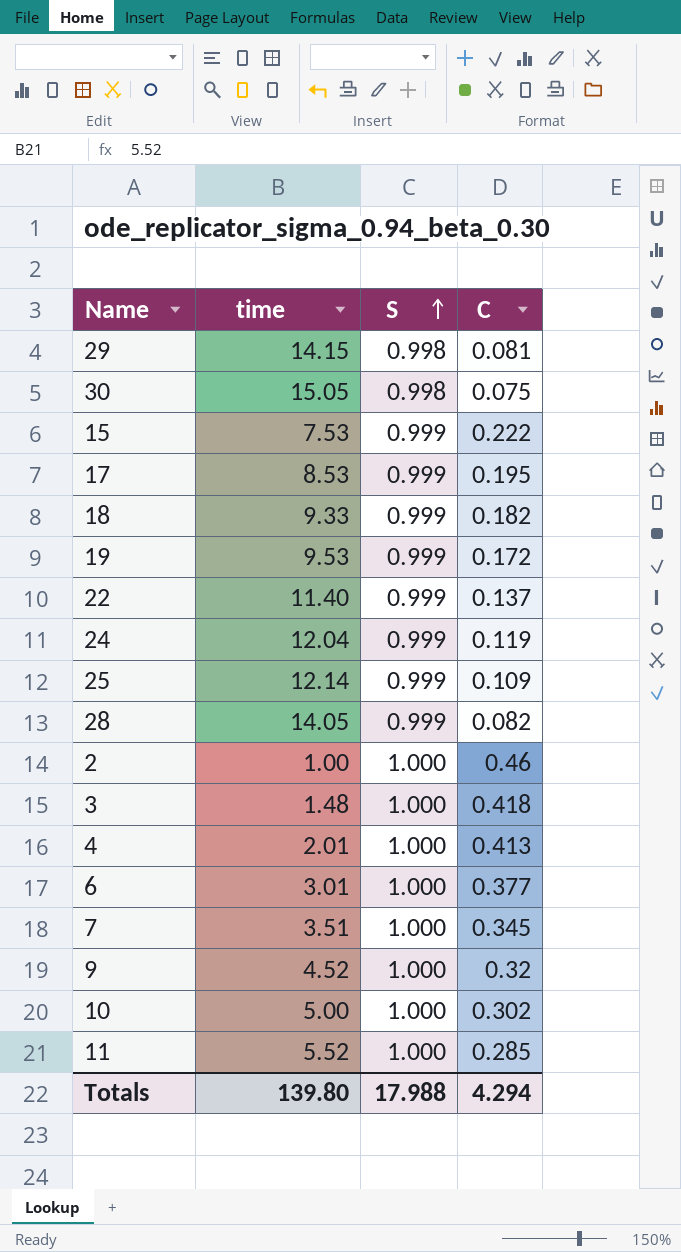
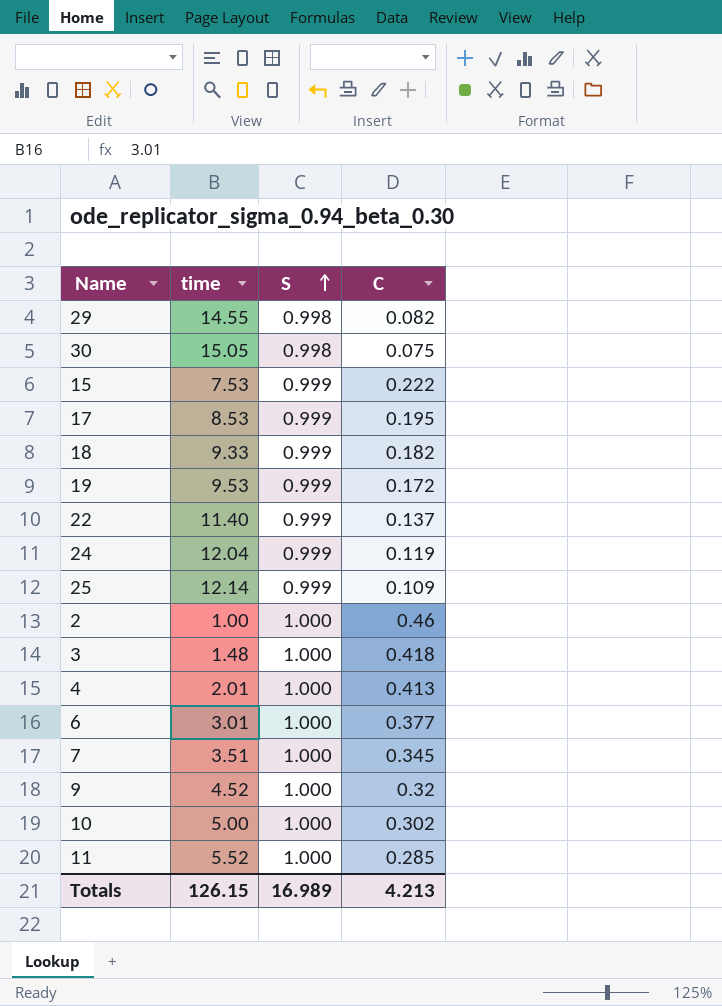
row 28: 14.05 | 0.999 | 0.082 -> none
29 | time: 14.15 -> 14.55
29 | C: 0.081 -> 0.082
Totals | time: 139.80 -> 126.15
Totals | S: 17.988 -> 16.989
Totals | C: 4.294 -> 4.213

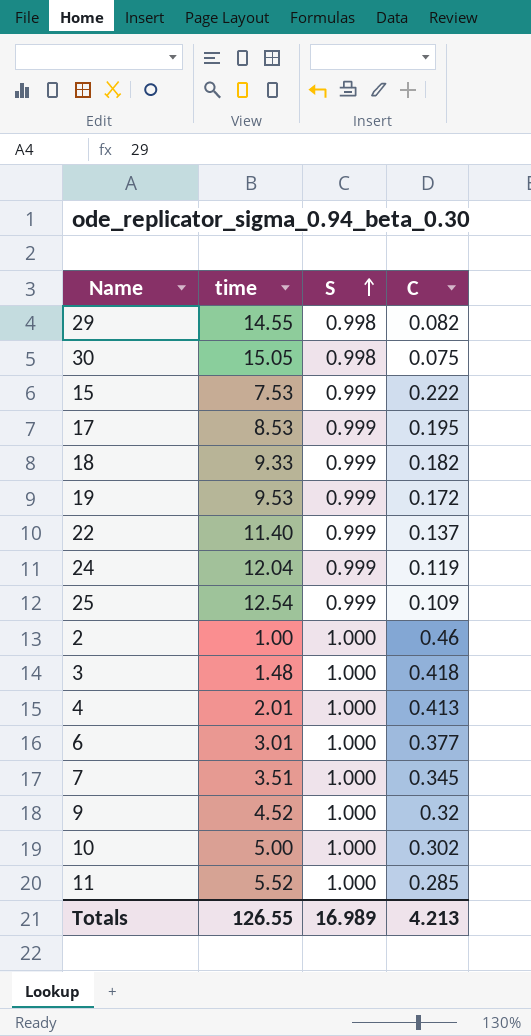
25 | time: 12.14 -> 12.54
Totals | time: 126.15 -> 126.55

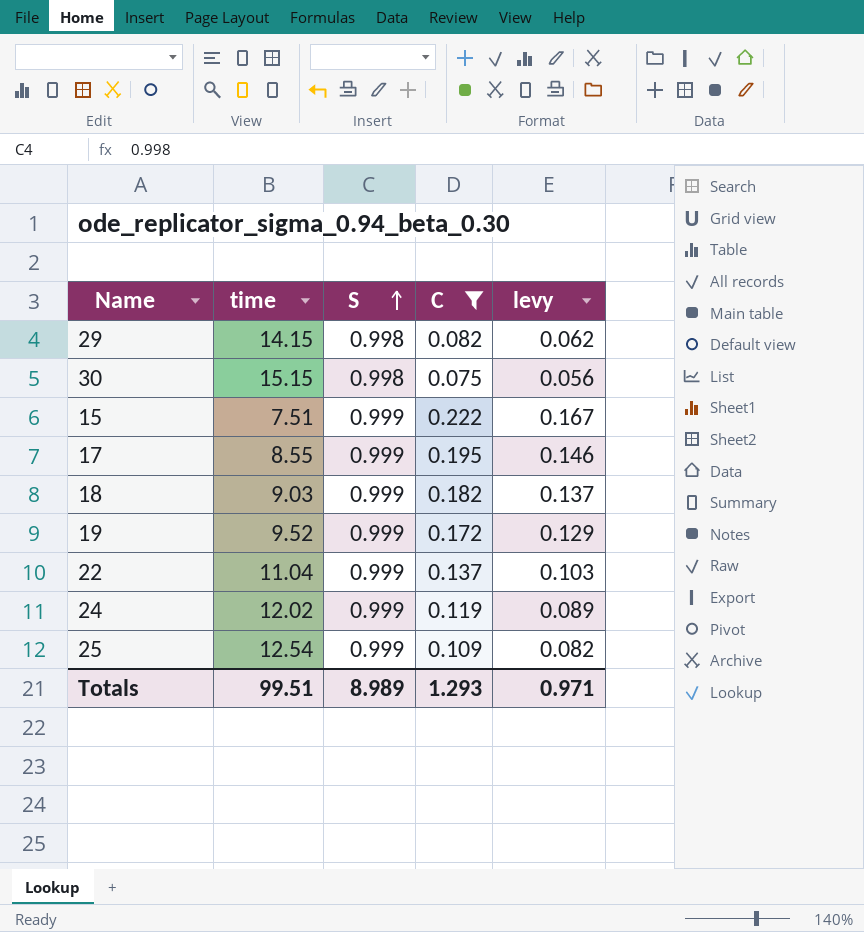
filter: none -> C <= 0.222
column levy | formula: none -> [C] * 0.75
29 | time: 14.55 -> 14.15
30 | time: 15.05 -> 15.15
15 | time: 7.53 -> 7.51
17 | time: 8.53 -> 8.55
18 | time: 9.33 -> 9.03
19 | time: 9.53 -> 9.52
22 | time: 11.40 -> 11.04
24 | time: 12.04 -> 12.02
Totals | time: 126.55 -> 99.51
Totals | S: 16.989 -> 8.989
Totals | C: 4.213 -> 1.293

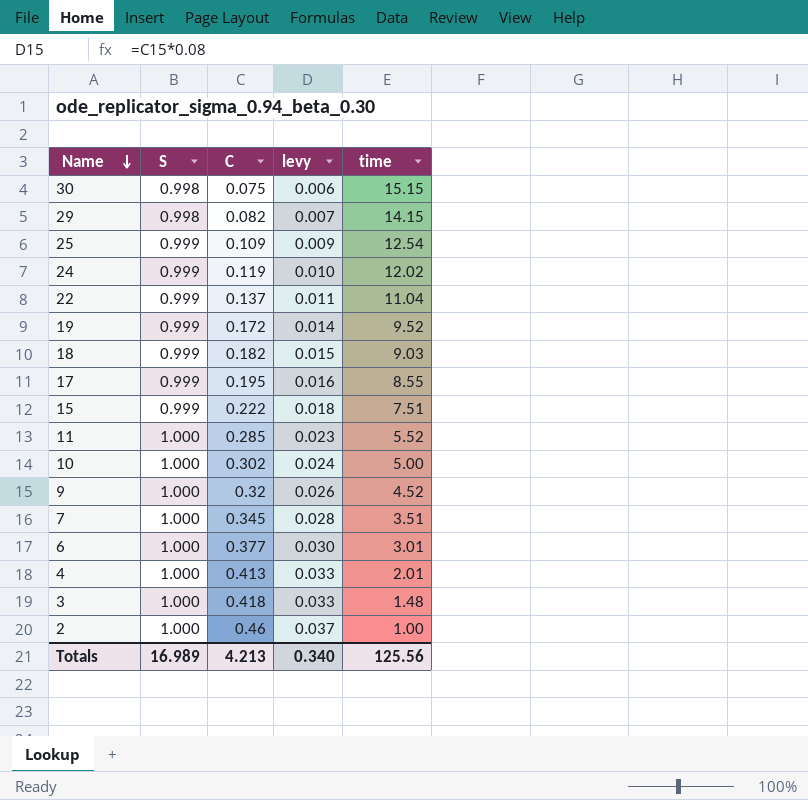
filter: C <= 0.222 -> none
row order: S ascending -> Name descending
column levy | formula: [C] * 0.75 -> [C] * 0.08
column time | position: 2 -> 5
Totals | S: 8.989 -> 16.989
Totals | C: 1.293 -> 4.213
Totals | levy: 0.971 -> 0.340
Totals | time: 99.51 -> 125.56

